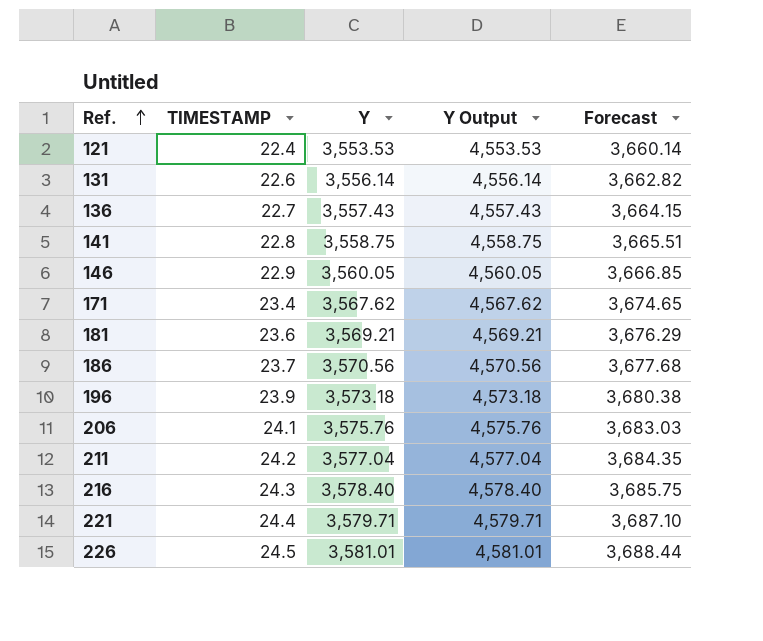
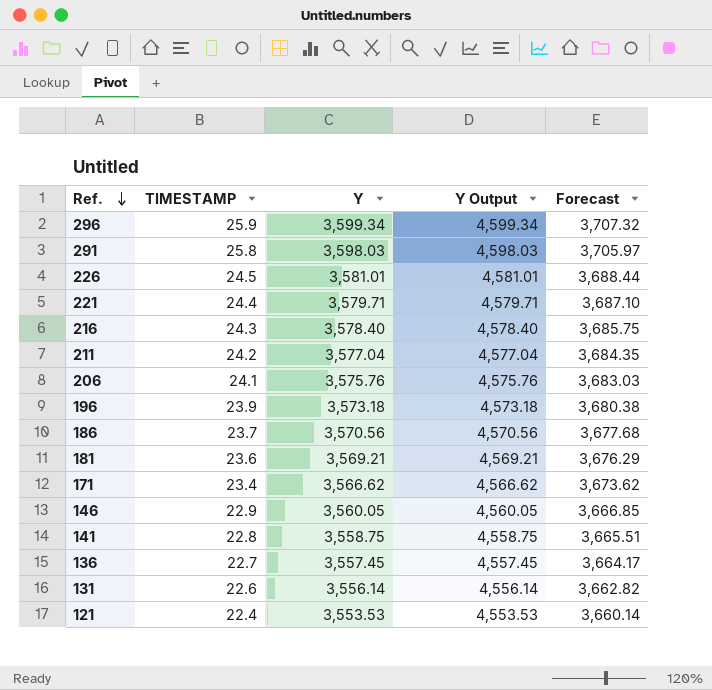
row order: Ref. ascending -> Ref. descending
row 296: none -> 25.9 | 3,599.34 | 4,599.34 | 3,707.32
row 291: none -> 25.8 | 3,598.03 | 4,598.03 | 3,705.97
171 | Y: 3,567.62 -> 3,566.62
171 | Y Output: 4,567.62 -> 4,566.62
171 | Forecast: 3,674.65 -> 3,673.62
136 | Y: 3,557.43 -> 3,557.45
136 | Y Output: 4,557.43 -> 4,557.45
136 | Forecast: 3,664.15 -> 3,664.17

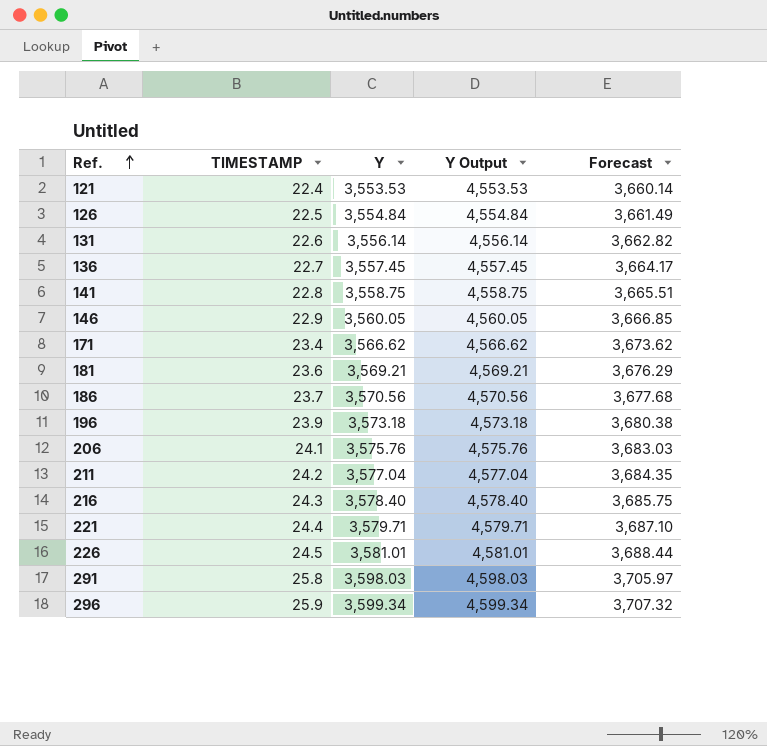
row order: Ref. descending -> Ref. ascending
row 126: none -> 22.5 | 3,554.84 | 4,554.84 | 3,661.49

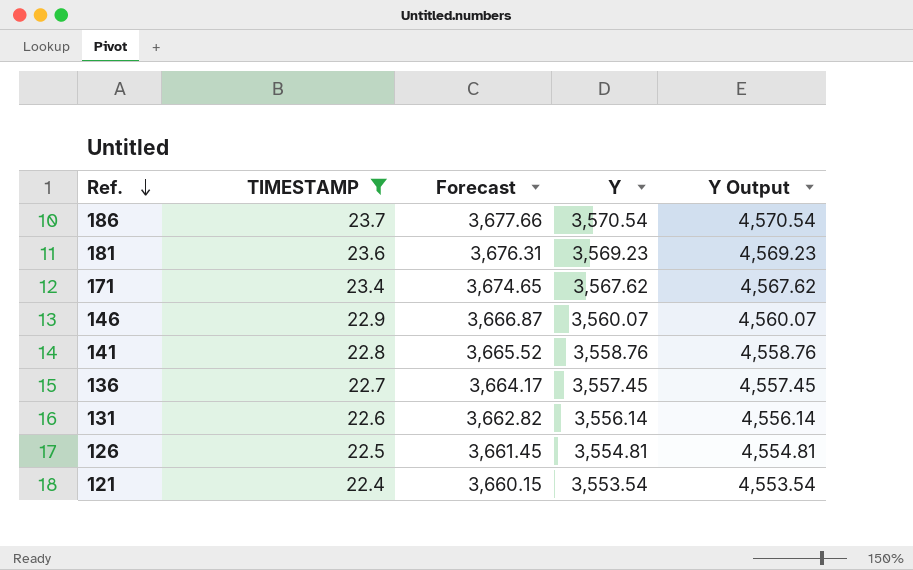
filter: none -> TIMESTAMP <= 23.7
row order: Ref. ascending -> Ref. descending
column Forecast | position: 5 -> 3
186 | Forecast: 3,677.68 -> 3,677.66
186 | Y: 3,570.56 -> 3,570.54
186 | Y Output: 4,570.56 -> 4,570.54
181 | Forecast: 3,676.29 -> 3,676.31
181 | Y: 3,569.21 -> 3,569.23
181 | Y Output: 4,569.21 -> 4,569.23
171 | Forecast: 3,673.62 -> 3,674.65
171 | Y: 3,566.62 -> 3,567.62
171 | Y Output: 4,566.62 -> 4,567.62
146 | Forecast: 3,666.85 -> 3,666.87
146 | Y: 3,560.05 -> 3,560.07
146 | Y Output: 4,560.05 -> 4,560.07
141 | Forecast: 3,665.51 -> 3,665.52
141 | Y: 3,558.75 -> 3,558.76
141 | Y Output: 4,558.75 -> 4,558.76
126 | Forecast: 3,661.49 -> 3,661.45
126 | Y: 3,554.84 -> 3,554.81
126 | Y Output: 4,554.84 -> 4,554.81
121 | Forecast: 3,660.14 -> 3,660.15
121 | Y: 3,553.53 -> 3,553.54
121 | Y Output: 4,553.53 -> 4,553.54

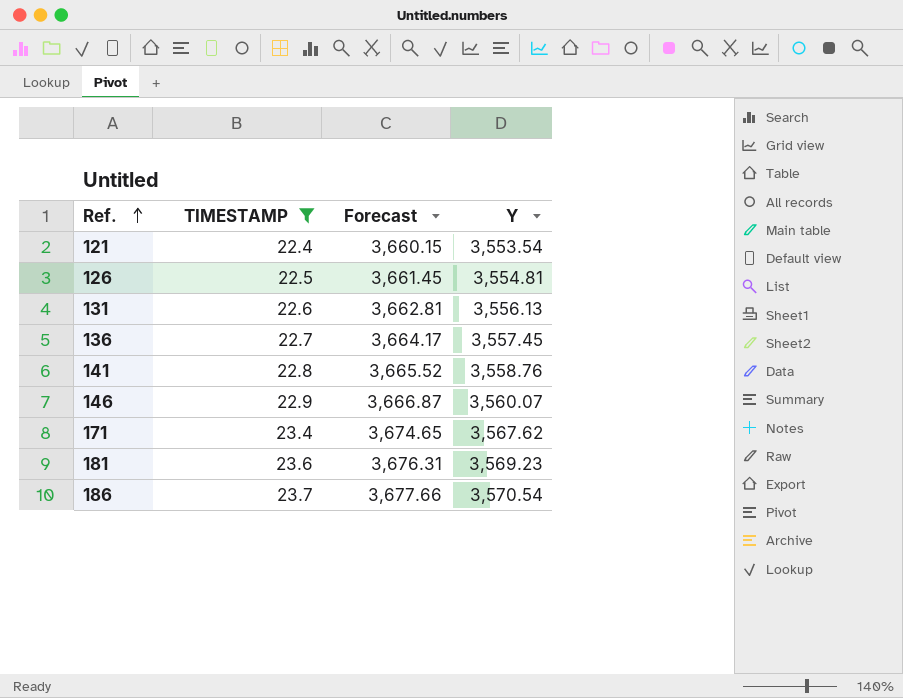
row order: Ref. descending -> Ref. ascending
column Y Output | formula: [Y] + 1000 -> none
131 | Forecast: 3,662.82 -> 3,662.81
131 | Y: 3,556.14 -> 3,556.13

